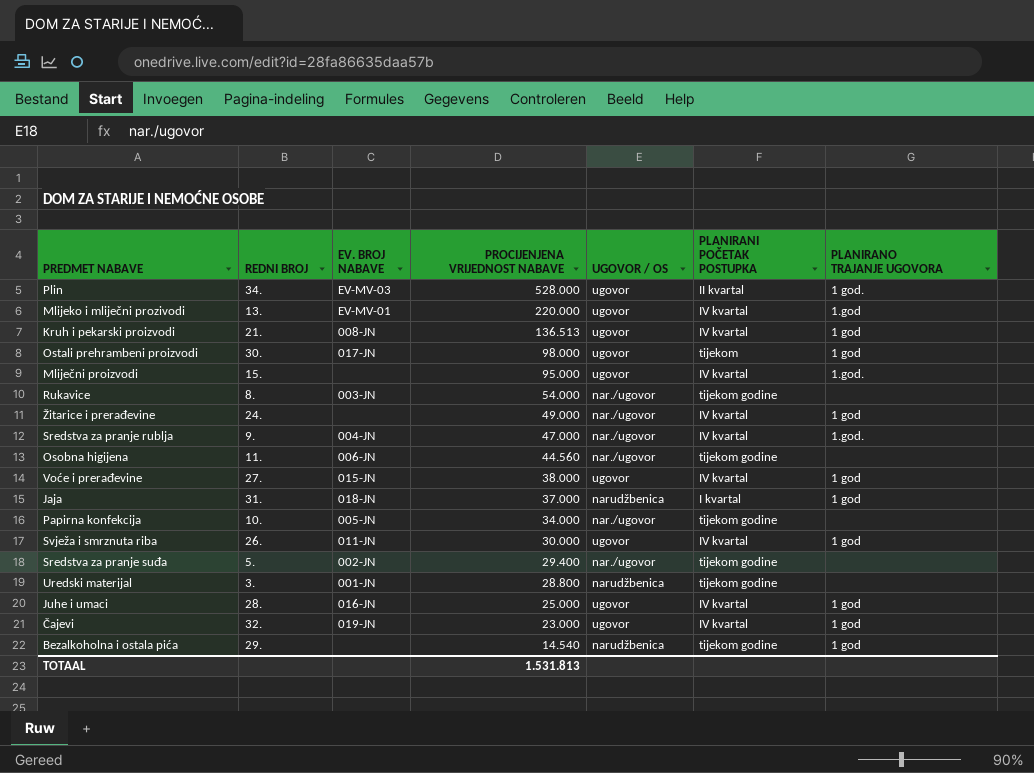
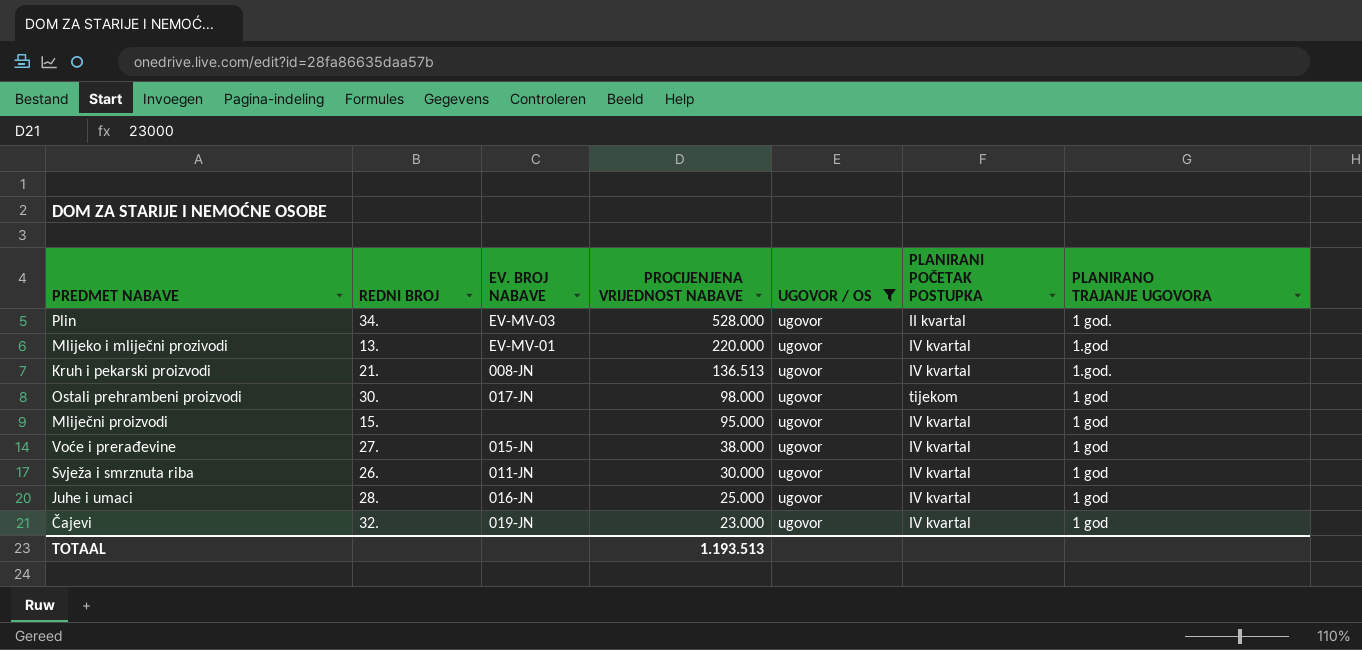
filter: none -> UGOVOR / OS = ugovor
Kruh i pekarski proizvodi | PLANIRANO TRAJANJE UGOVORA: 1 god -> 1.god.
Mliječni proizvodi | PLANIRANO TRAJANJE UGOVORA: 1.god. -> 1 god
TOTAAL | PROCIJENJENA VRIJEDNOST NABAVE: 1.531.813 -> 1.193.513

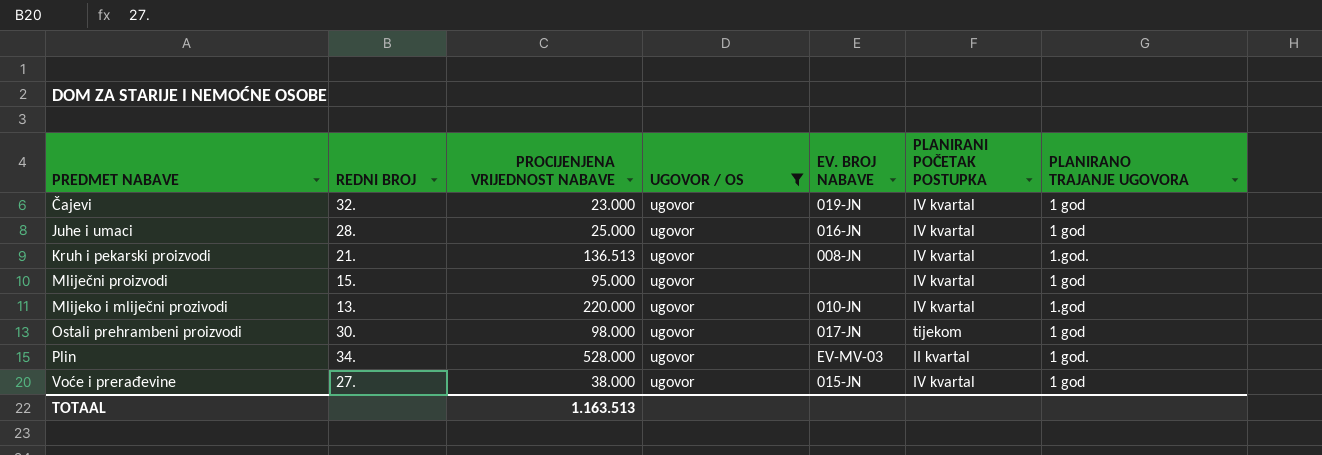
row order: PROCIJENJENA VRIJEDNOST NABAVE descending -> PREDMET NABAVE ascending
column EV. BROJ NABAVE | position: 3 -> 5
row Svježa i smrznuta riba: 26. | 011-JN | 30.000 | ugovor | IV kvartal | 1 god -> none
Mlijeko i mliječni prozivodi | EV. BROJ NABAVE: EV-MV-01 -> 010-JN
TOTAAL | PROCIJENJENA VRIJEDNOST NABAVE: 1.193.513 -> 1.163.513

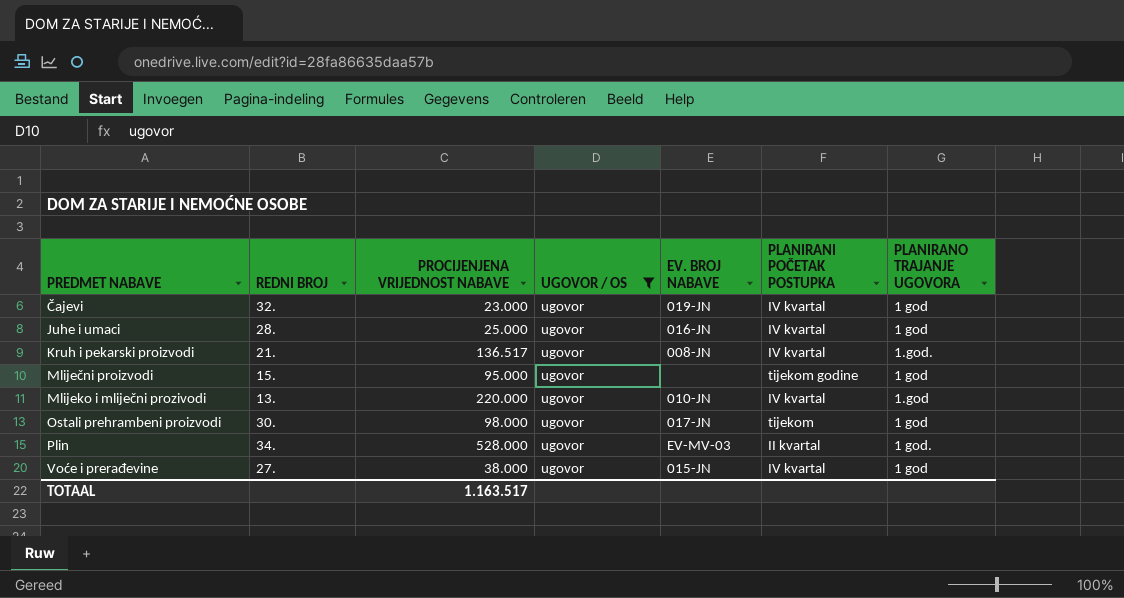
Kruh i pekarski proizvodi | PROCIJENJENA VRIJEDNOST NABAVE: 136.513 -> 136.517
Mliječni proizvodi | PLANIRANI POČETAK POSTUPKA: IV kvartal -> tijekom godine
TOTAAL | PROCIJENJENA VRIJEDNOST NABAVE: 1.163.513 -> 1.163.517

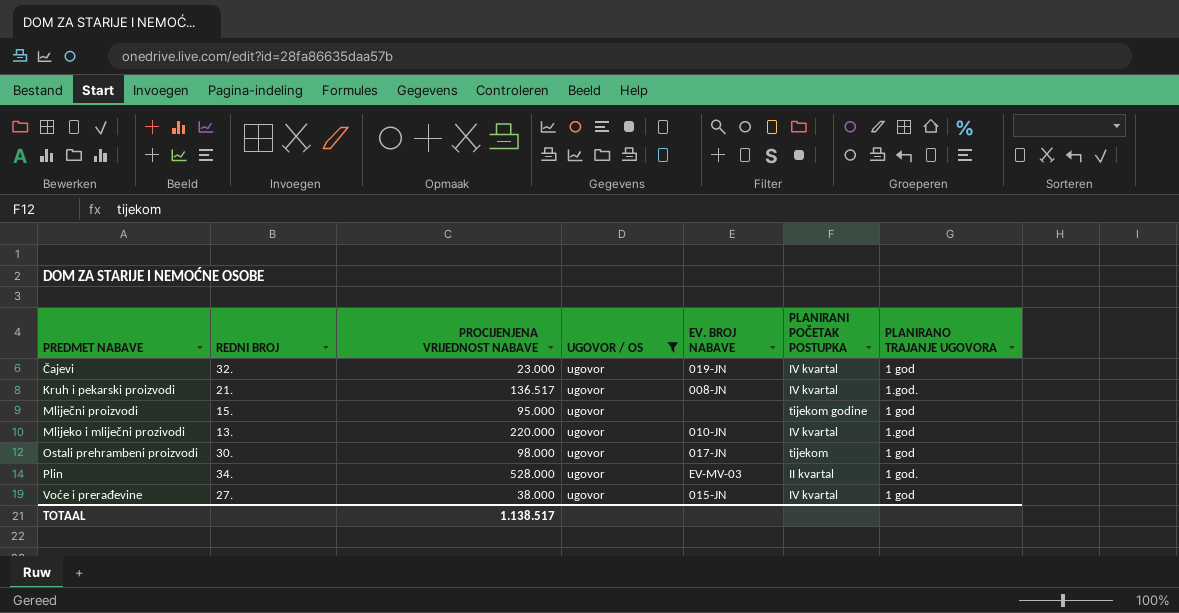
row Juhe i umaci: 28. | 25.000 | ugovor | 016-JN | IV kvartal | 1 god -> none
TOTAAL | PROCIJENJENA VRIJEDNOST NABAVE: 1.163.517 -> 1.138.517

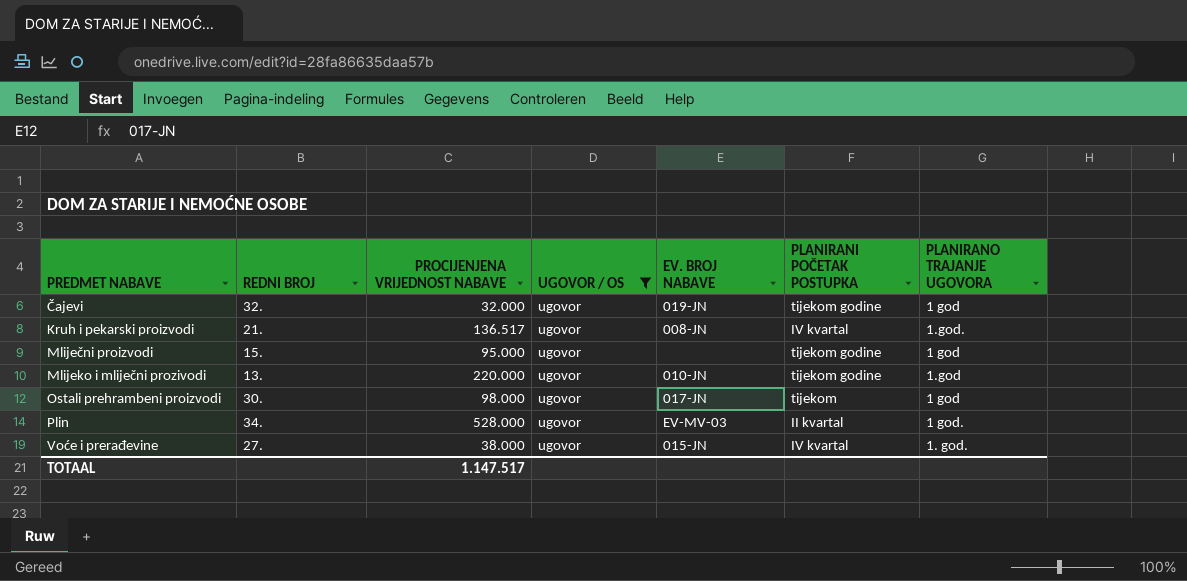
Čajevi | PROCIJENJENA VRIJEDNOST NABAVE: 23.000 -> 32.000
Čajevi | PLANIRANI POČETAK POSTUPKA: IV kvartal -> tijekom godine
Mlijeko i mliječni prozivodi | PLANIRANI POČETAK POSTUPKA: IV kvartal -> tijekom godine
Voće i prerađevine | PLANIRANO TRAJANJE UGOVORA: 1 god -> 1. god.
TOTAAL | PROCIJENJENA VRIJEDNOST NABAVE: 1.138.517 -> 1.147.517

